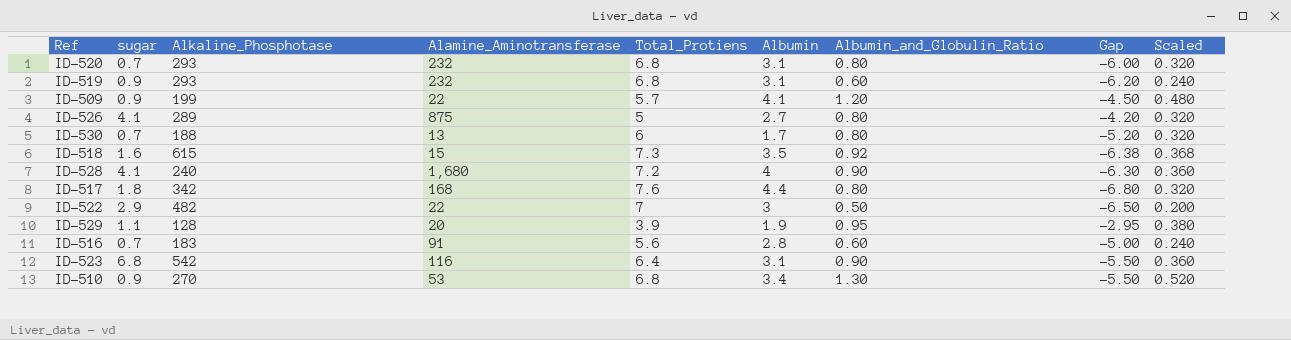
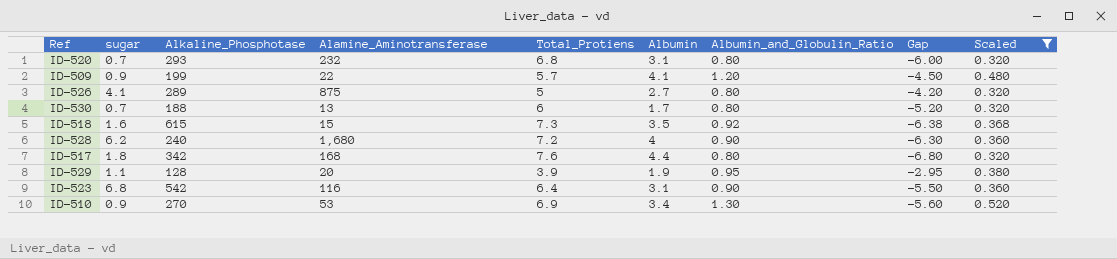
filter: none -> Scaled >= 0.320
ID-528 | sugar: 4.1 -> 6.2
ID-510 | Total_Protiens: 6.8 -> 6.9
ID-510 | Gap: -5.50 -> -5.60

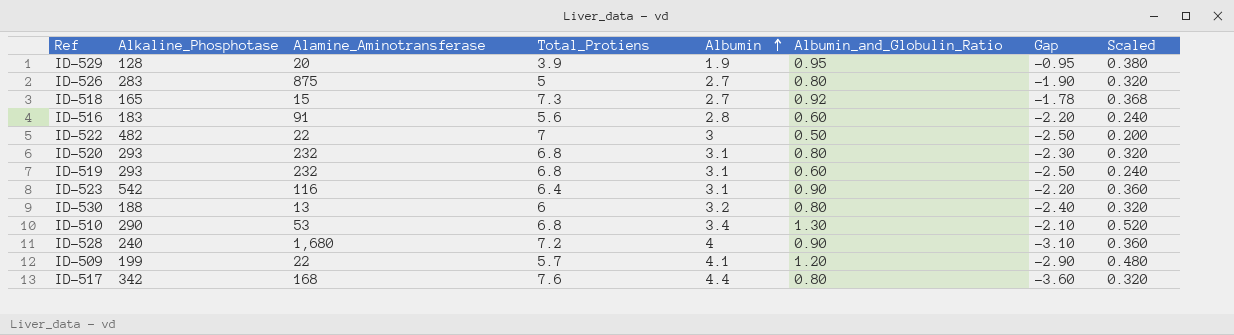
filter: Scaled >= 0.320 -> none
row order: none -> Albumin ascending
column sugar | position: 2 -> none
column Gap | formula: [Albumin_and_Globulin_Ratio] - [Total_Protiens] -> [Albumin_and_Globulin_Ratio] - [Albumin]
ID-526 | Alkaline_Phosphotase: 289 -> 283
ID-518 | Alkaline_Phosphotase: 615 -> 165
ID-518 | Albumin: 3.5 -> 2.7
ID-530 | Albumin: 1.7 -> 3.2
ID-510 | Alkaline_Phosphotase: 270 -> 290
ID-510 | Total_Protiens: 6.9 -> 6.8

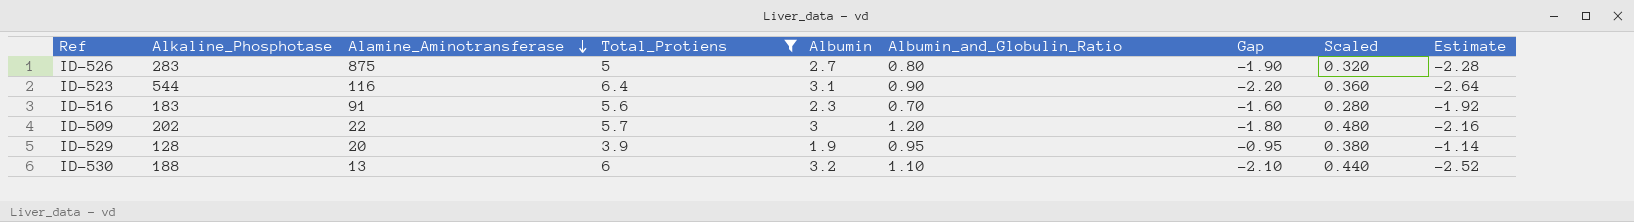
filter: none -> Total_Protiens <= 6.4
row order: Albumin ascending -> Alamine_Aminotransferase descending
column Estimate | formula: none -> [Gap] * 1.2
ID-523 | Alkaline_Phosphotase: 542 -> 544
ID-516 | Albumin: 2.8 -> 2.3
ID-516 | Albumin_and_Globulin_Ratio: 0.60 -> 0.70
ID-516 | Gap: -2.20 -> -1.60
ID-516 | Scaled: 0.240 -> 0.280
ID-509 | Alkaline_Phosphotase: 199 -> 202
ID-509 | Albumin: 4.1 -> 3
ID-509 | Gap: -2.90 -> -1.80
ID-530 | Albumin_and_Globulin_Ratio: 0.80 -> 1.10
ID-530 | Gap: -2.40 -> -2.10
ID-530 | Scaled: 0.320 -> 0.440

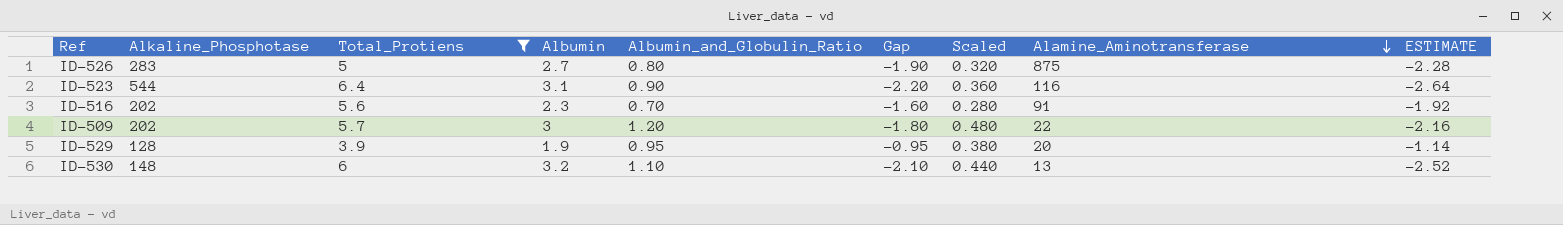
column Alamine_Aminotransferase | position: 3 -> 8
column name: Estimate -> ESTIMATE
ID-516 | Alkaline_Phosphotase: 183 -> 202
ID-530 | Alkaline_Phosphotase: 188 -> 148

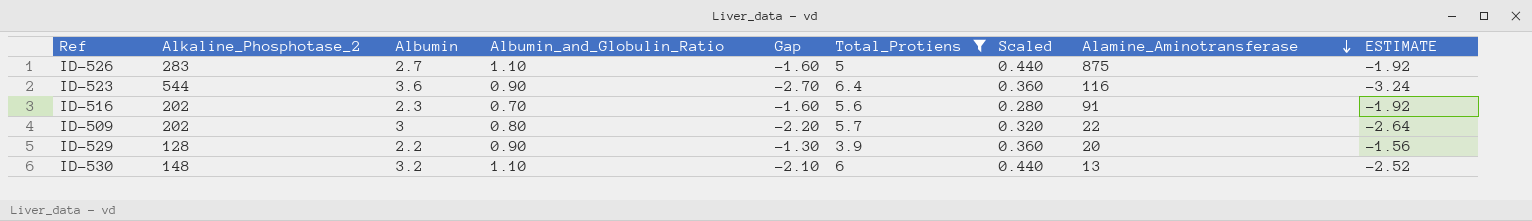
column name: Alkaline_Phosphotase -> Alkaline_Phosphotase_2
column Total_Protiens | position: 3 -> 6
ID-526 | Albumin_and_Globulin_Ratio: 0.80 -> 1.10
ID-526 | Gap: -1.90 -> -1.60
ID-526 | Scaled: 0.320 -> 0.440
ID-526 | ESTIMATE: -2.28 -> -1.92
ID-523 | Albumin: 3.1 -> 3.6
ID-523 | Gap: -2.20 -> -2.70
ID-523 | ESTIMATE: -2.64 -> -3.24
ID-509 | Albumin_and_Globulin_Ratio: 1.20 -> 0.80
ID-509 | Gap: -1.80 -> -2.20
ID-509 | Scaled: 0.480 -> 0.320
ID-509 | ESTIMATE: -2.16 -> -2.64
ID-529 | Albumin: 1.9 -> 2.2
ID-529 | Albumin_and_Globulin_Ratio: 0.95 -> 0.90
ID-529 | Gap: -0.95 -> -1.30
ID-529 | Scaled: 0.380 -> 0.360
ID-529 | ESTIMATE: -1.14 -> -1.56

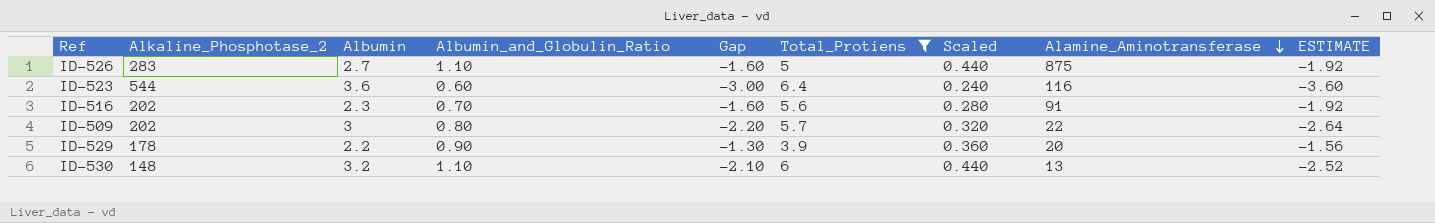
ID-523 | Albumin_and_Globulin_Ratio: 0.90 -> 0.60
ID-523 | Gap: -2.70 -> -3.00
ID-523 | Scaled: 0.360 -> 0.240
ID-523 | ESTIMATE: -3.24 -> -3.60
ID-529 | Alkaline_Phosphotase_2: 128 -> 178

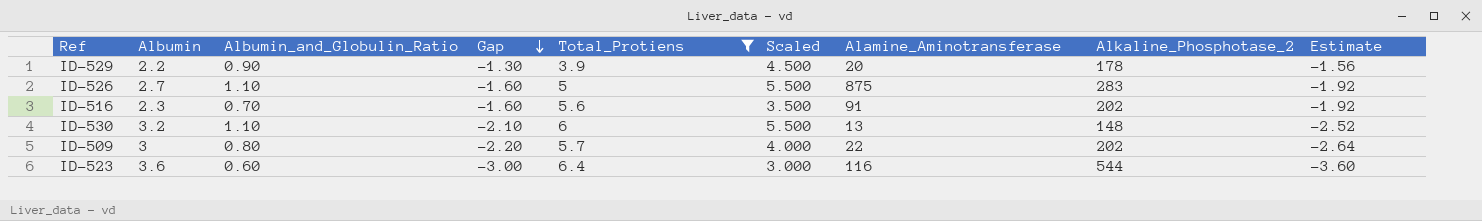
row order: Alamine_Aminotransferase descending -> Gap descending
column Scaled | formula: [Albumin_and_Globulin_Ratio] * 0.4 -> [Albumin_and_Globulin_Ratio] * 5
column Alkaline_Phosphotase_2 | position: 2 -> 8
column name: ESTIMATE -> Estimate

